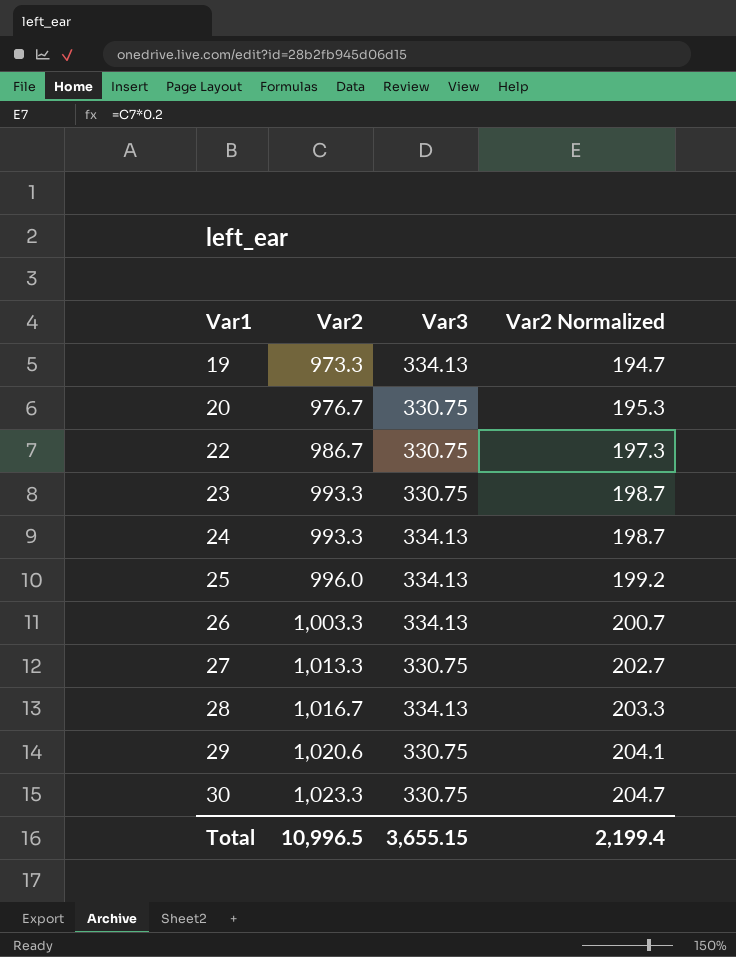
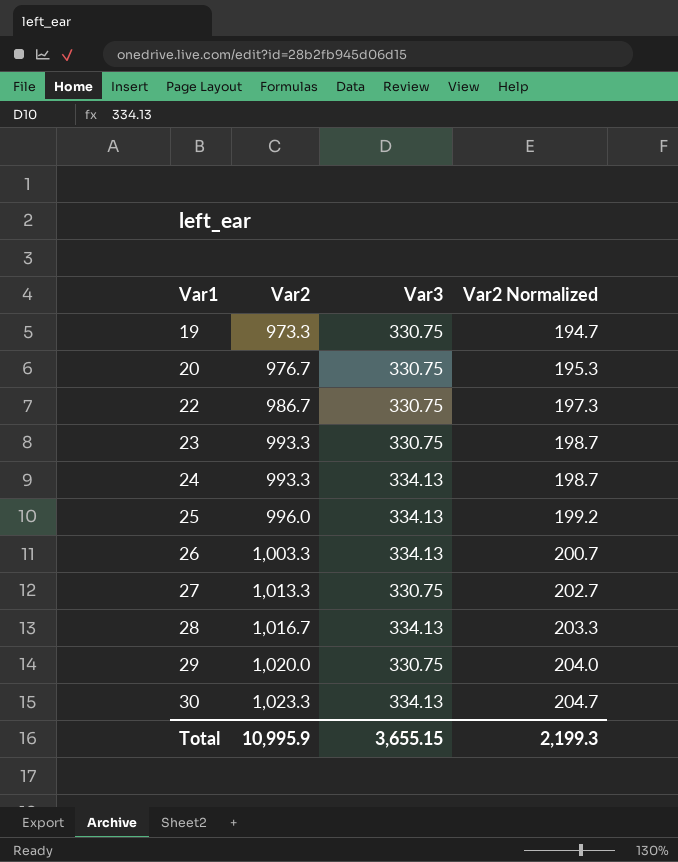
19 | Var3: 334.13 -> 330.75
29 | Var2: 1,020.6 -> 1,020.0
29 | Var2 Normalized: 204.1 -> 204.0
30 | Var3: 330.75 -> 334.13
Total | Var2: 10,996.5 -> 10,995.9
Total | Var2 Normalized: 2,199.4 -> 2,199.3

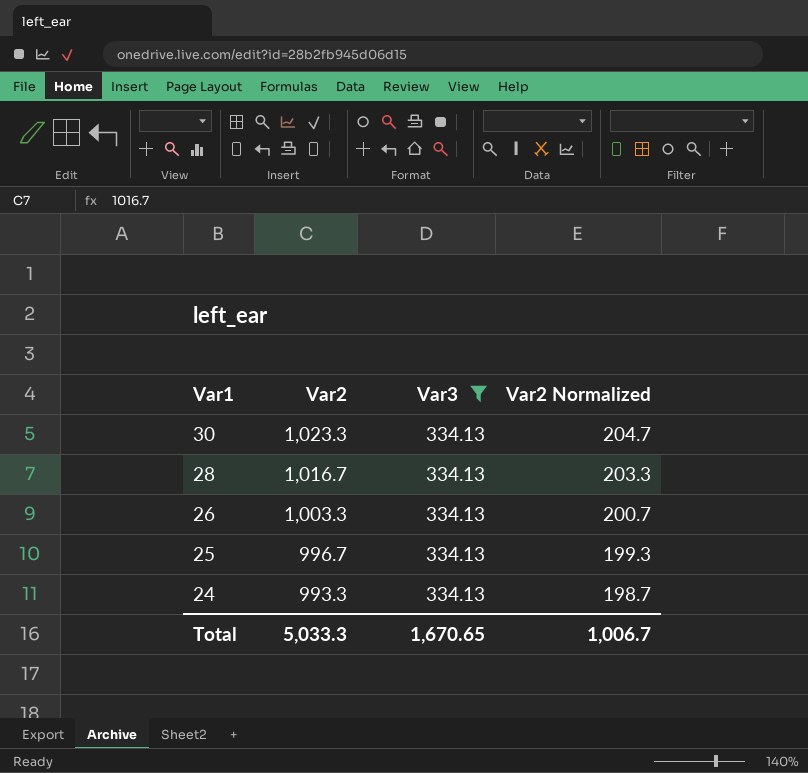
filter: none -> Var3 = 334.13
row order: Var1 ascending -> Var1 descending
25 | Var2: 996.0 -> 996.7
25 | Var2 Normalized: 199.2 -> 199.3
Total | Var2: 10,995.9 -> 5,033.3
Total | Var3: 3,655.15 -> 1,670.65
Total | Var2 Normalized: 2,199.3 -> 1,006.7

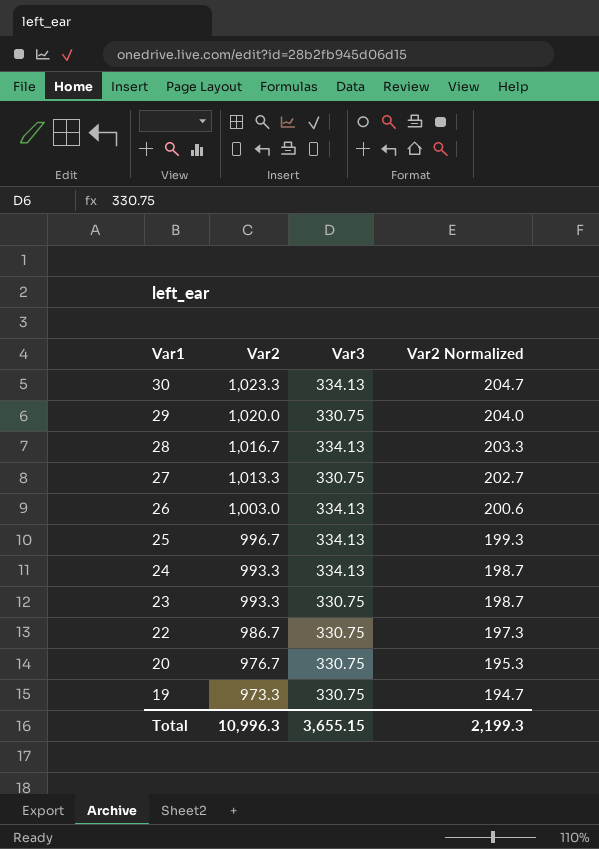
filter: Var3 = 334.13 -> none
26 | Var2: 1,003.3 -> 1,003.0
26 | Var2 Normalized: 200.7 -> 200.6
Total | Var2: 5,033.3 -> 10,996.3
Total | Var3: 1,670.65 -> 3,655.15
Total | Var2 Normalized: 1,006.7 -> 2,199.3

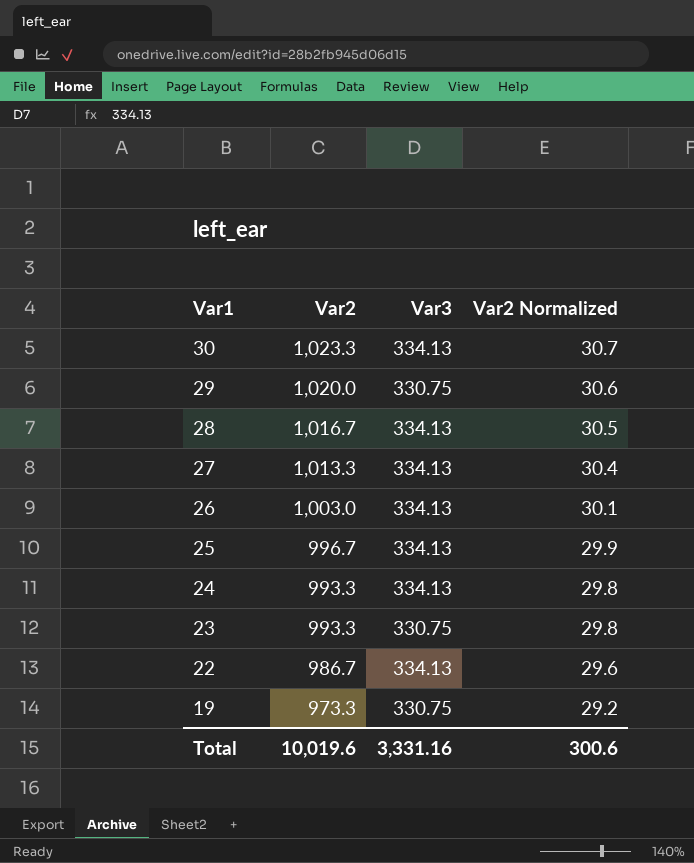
column Var2 Normalized | formula: [Var2] * 0.2 -> [Var2] * 0.03
row 20: 976.7 | 330.75 | 195.3 -> none
27 | Var3: 330.75 -> 334.13
22 | Var3: 330.75 -> 334.13
Total | Var2: 10,996.3 -> 10,019.6
Total | Var3: 3,655.15 -> 3,331.16
Total | Var2 Normalized: 2,199.3 -> 300.6

